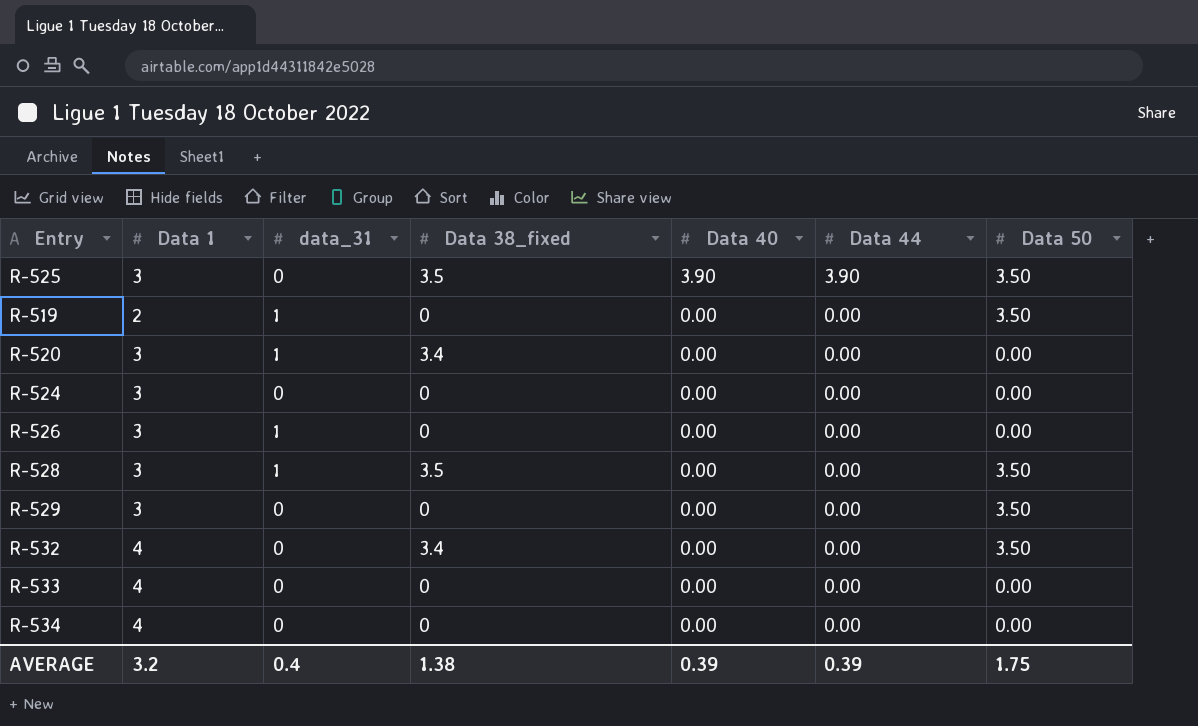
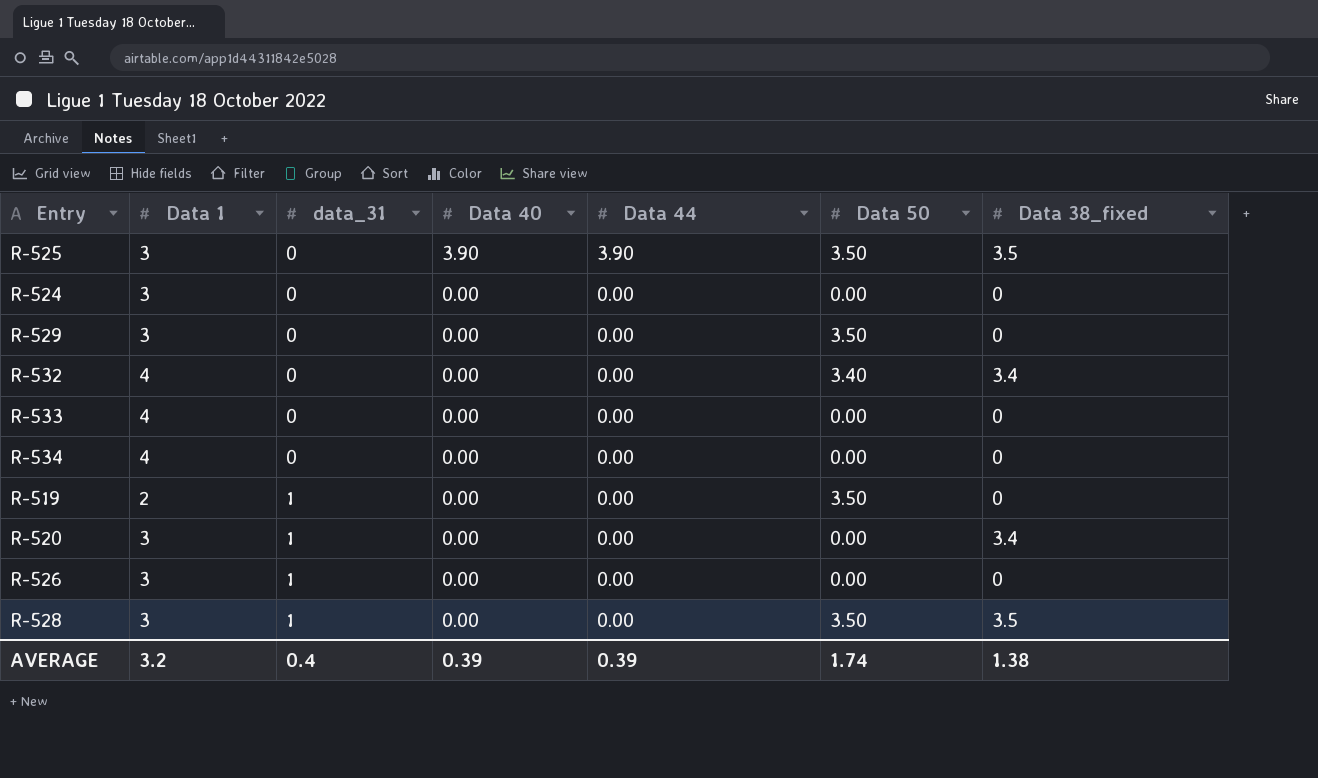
row order: Data 40 descending -> data_31 ascending
column Data 38_fixed | position: 4 -> 7
R-532 | Data 50: 3.50 -> 3.40
AVERAGE | Data 50: 1.75 -> 1.74

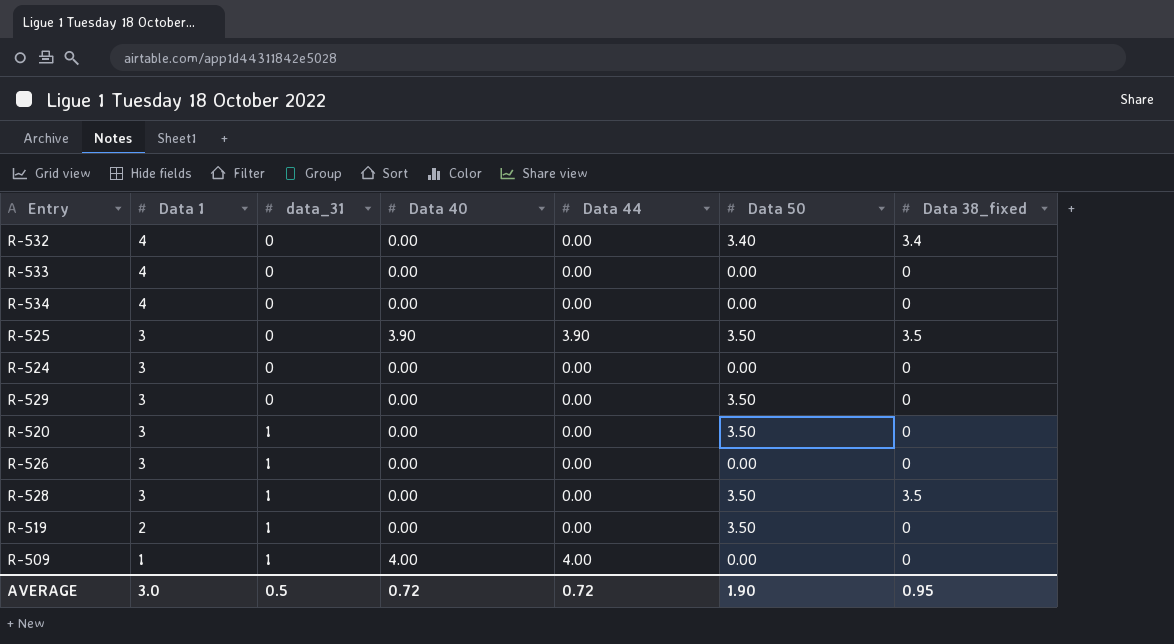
row order: data_31 ascending -> Data 1 descending
R-520 | Data 50: 0.00 -> 3.50
R-520 | Data 38_fixed: 3.4 -> 0
row R-509: none -> 1 | 1 | 4.00 | 4.00 | 0.00 | 0
AVERAGE | Data 1: 3.2 -> 3.0
AVERAGE | data_31: 0.4 -> 0.5
AVERAGE | Data 40: 0.39 -> 0.72
AVERAGE | Data 44: 0.39 -> 0.72
AVERAGE | Data 50: 1.74 -> 1.90
AVERAGE | Data 38_fixed: 1.38 -> 0.95

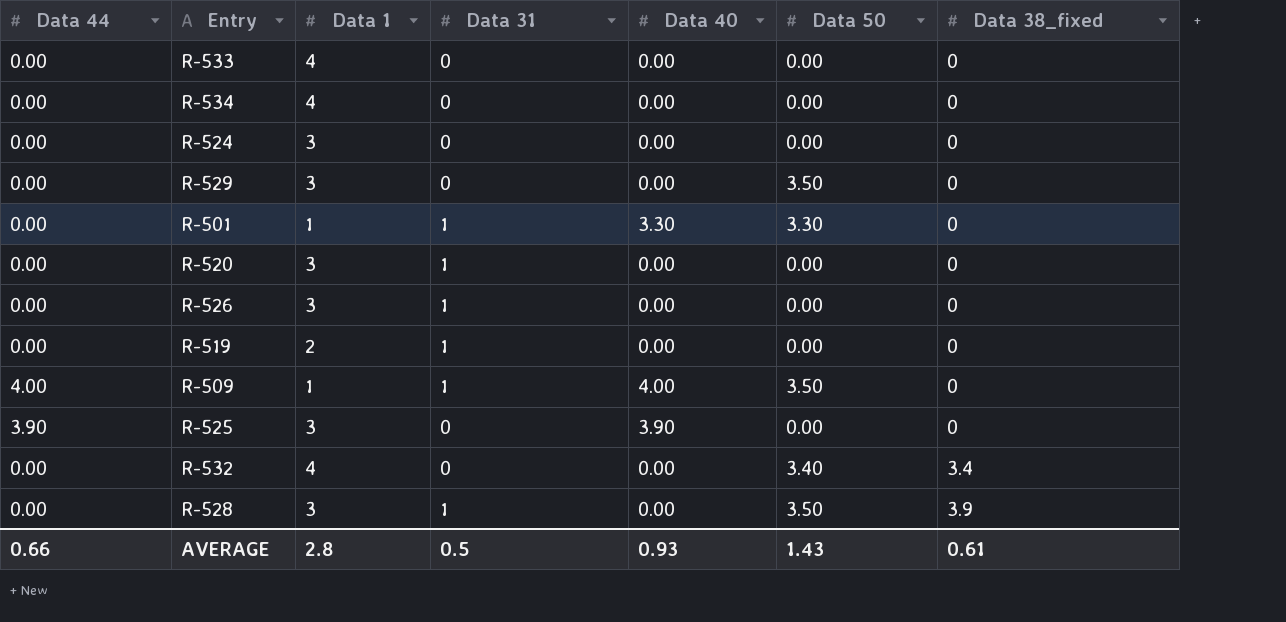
row order: Data 1 descending -> Data 38_fixed ascending
column Data 44 | position: 5 -> 1
column name: data_31 -> Data 31
row R-501: none -> 0.00 | 1 | 1 | 3.30 | 3.30 | 0
R-520 | Data 50: 3.50 -> 0.00
R-519 | Data 50: 3.50 -> 0.00
R-509 | Data 50: 0.00 -> 3.50
R-525 | Data 50: 3.50 -> 0.00
R-525 | Data 38_fixed: 3.5 -> 0
R-528 | Data 38_fixed: 3.5 -> 3.9
AVERAGE | Data 44: 0.72 -> 0.66
AVERAGE | Data 1: 3.0 -> 2.8
AVERAGE | Data 40: 0.72 -> 0.93
AVERAGE | Data 50: 1.90 -> 1.43
AVERAGE | Data 38_fixed: 0.95 -> 0.61

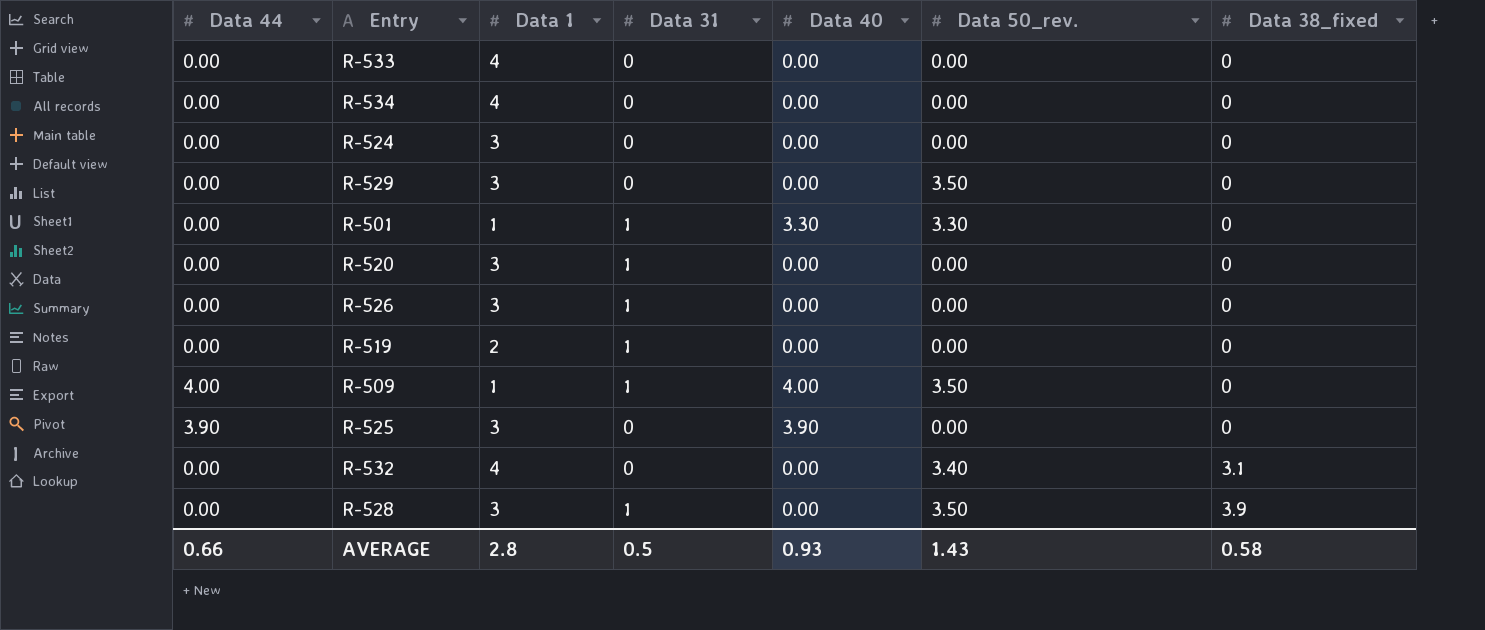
column name: Data 50 -> Data 50_rev.
R-532 | Data 38_fixed: 3.4 -> 3.1
AVERAGE | Data 38_fixed: 0.61 -> 0.58

